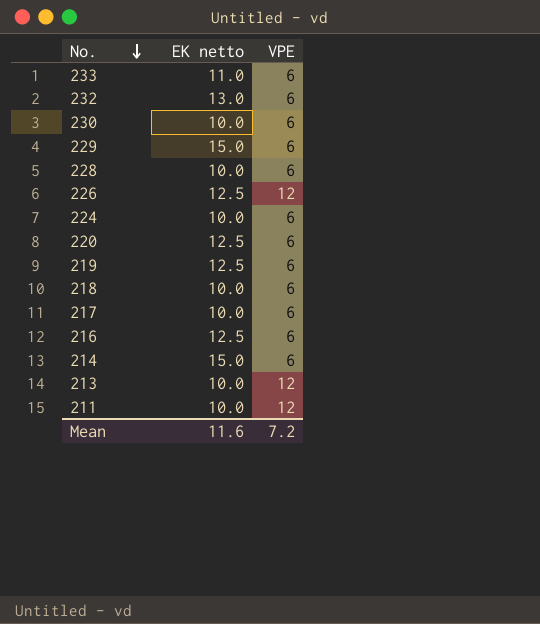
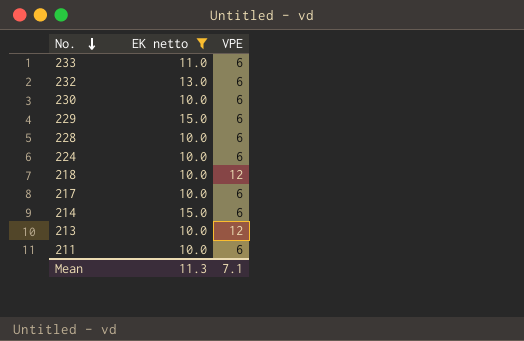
filter: none -> EK netto != 12.5
218 | VPE: 6 -> 12
211 | VPE: 12 -> 6
Mean | EK netto: 11.6 -> 11.3
Mean | VPE: 7.2 -> 7.1

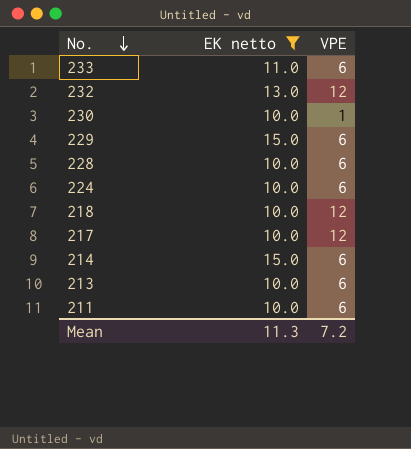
232 | VPE: 6 -> 12
230 | VPE: 6 -> 1
217 | VPE: 6 -> 12
213 | VPE: 12 -> 6
Mean | VPE: 7.1 -> 7.2

